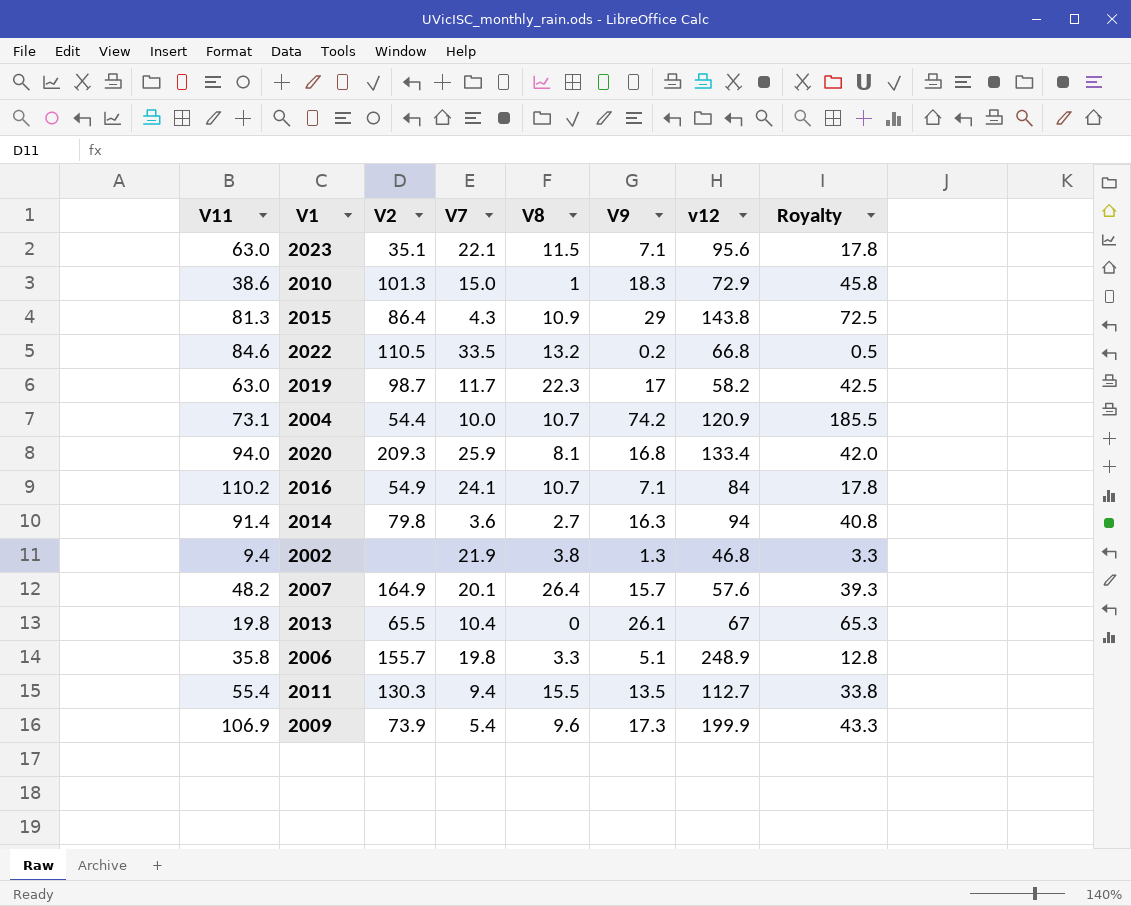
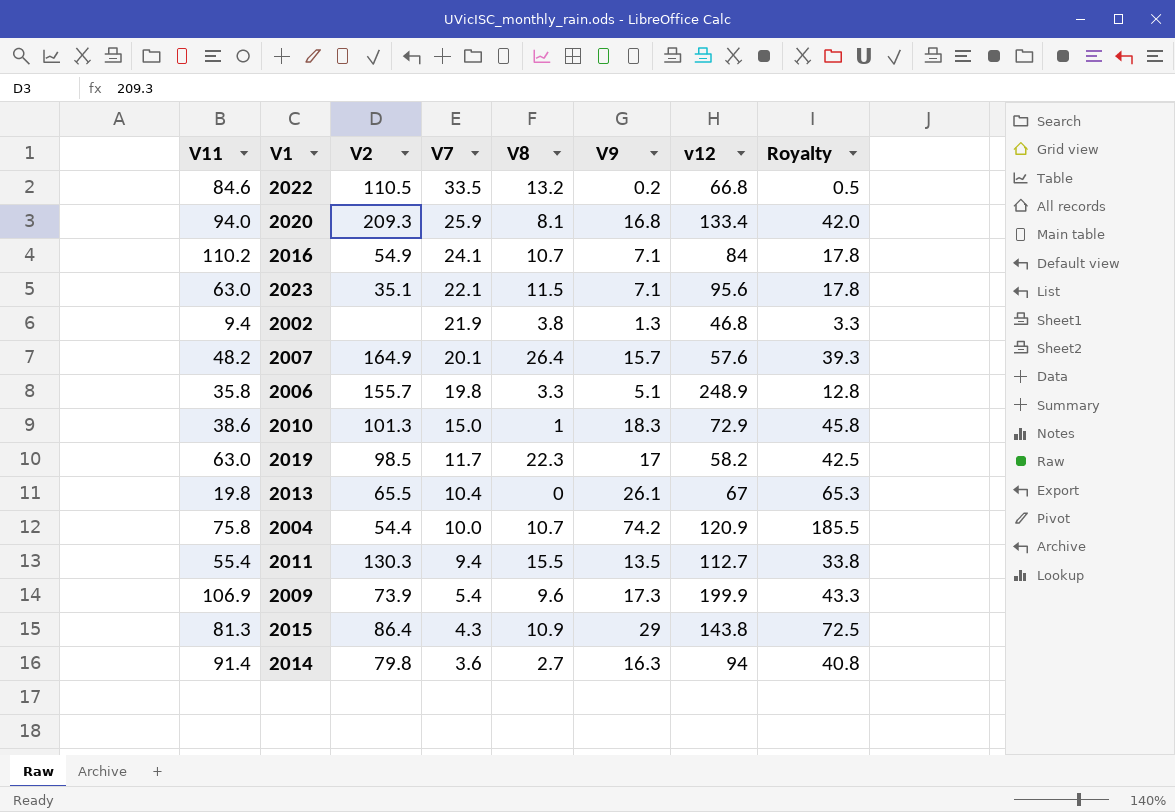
row order: none -> V7 descending
2019 | V2: 98.7 -> 98.5
2004 | V11: 73.1 -> 75.8

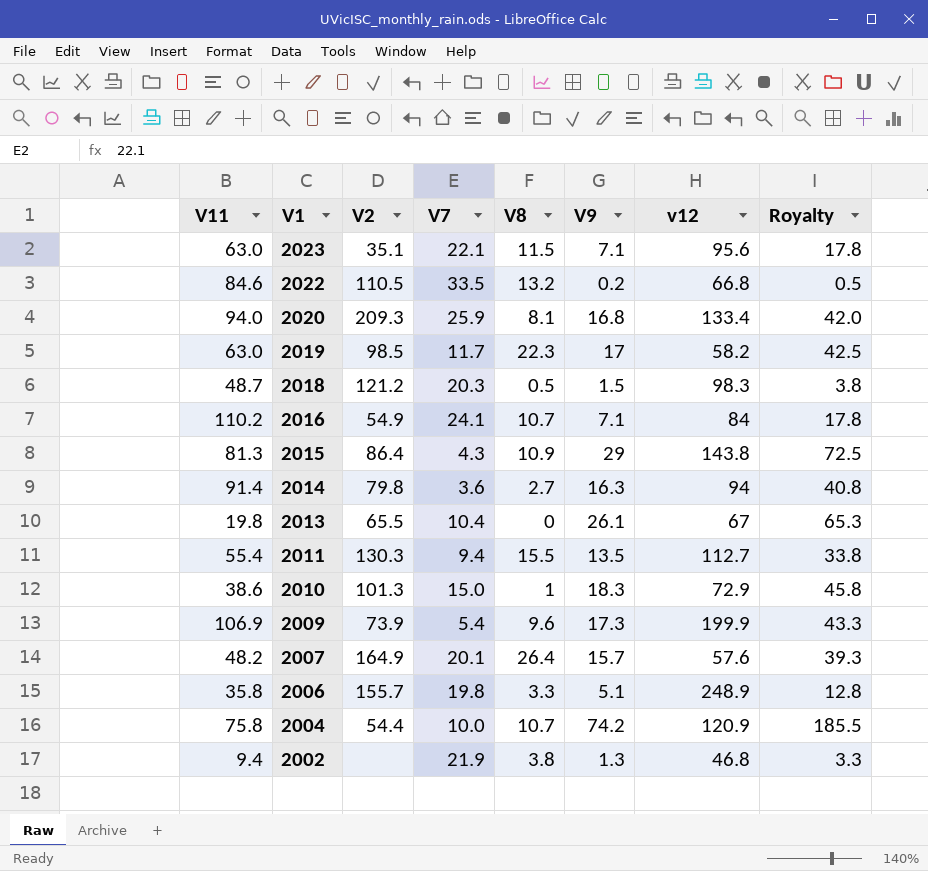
row order: V7 descending -> V1 descending
row 2018: none -> 48.7 | 121.2 | 20.3 | 0.5 | 1.5 | 98.3 | 3.8

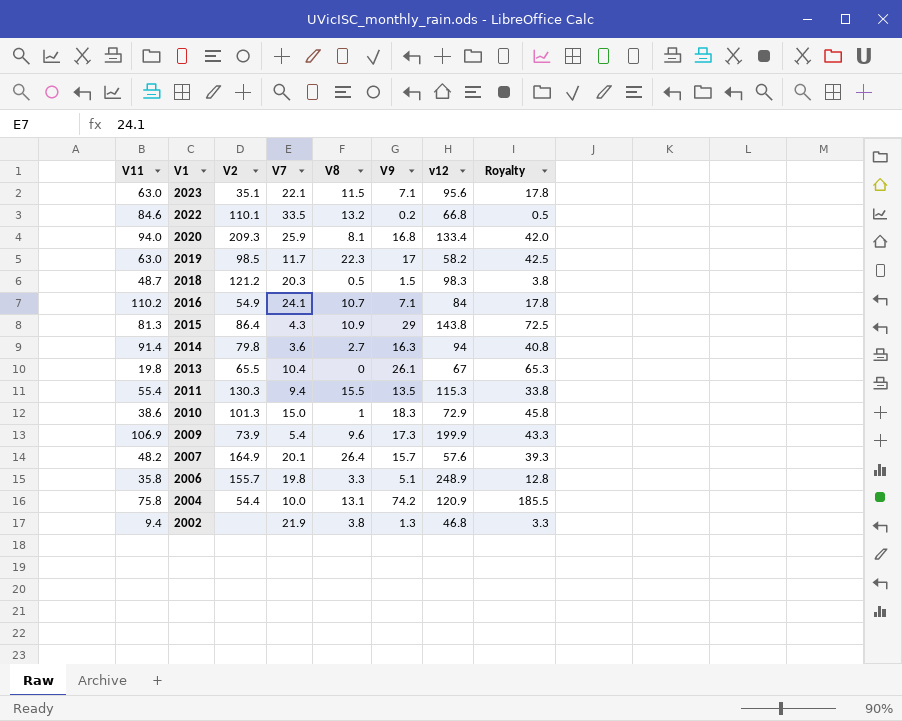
2022 | V2: 110.5 -> 110.1
2011 | v12: 112.7 -> 115.3
2004 | V8: 10.7 -> 13.1

